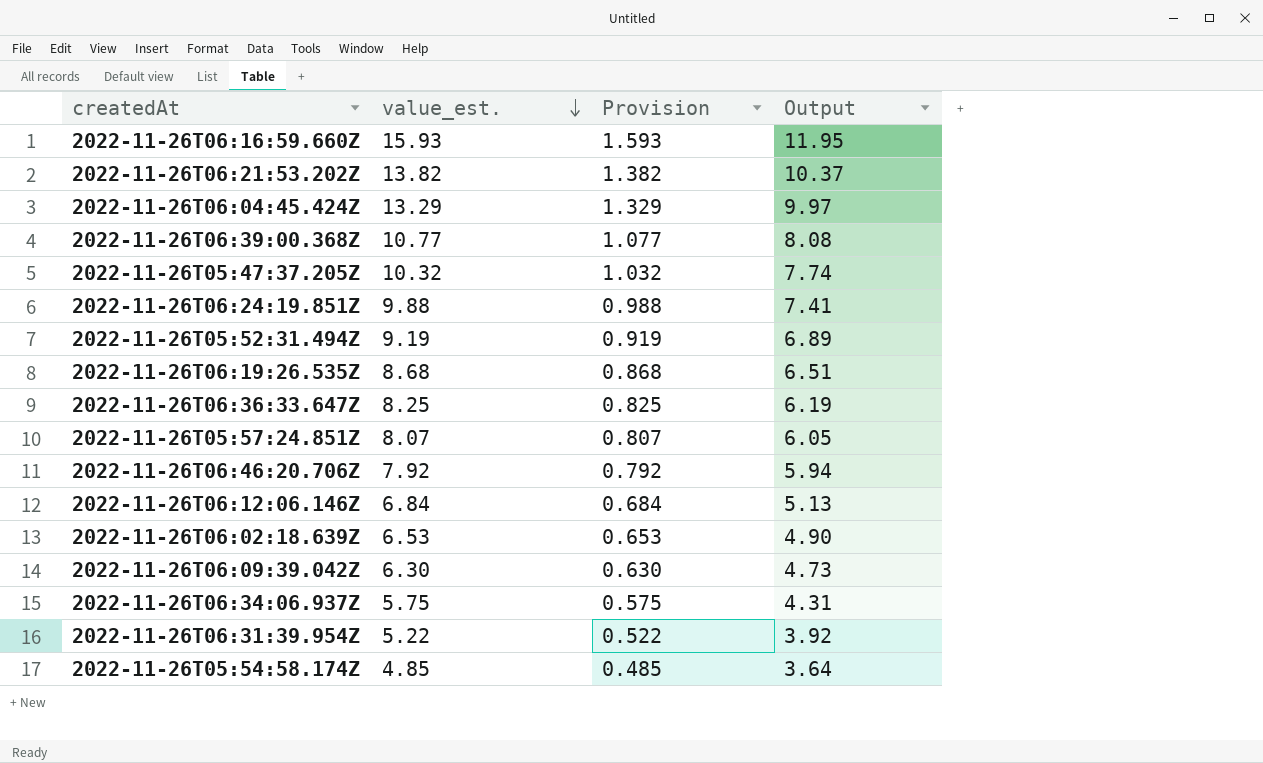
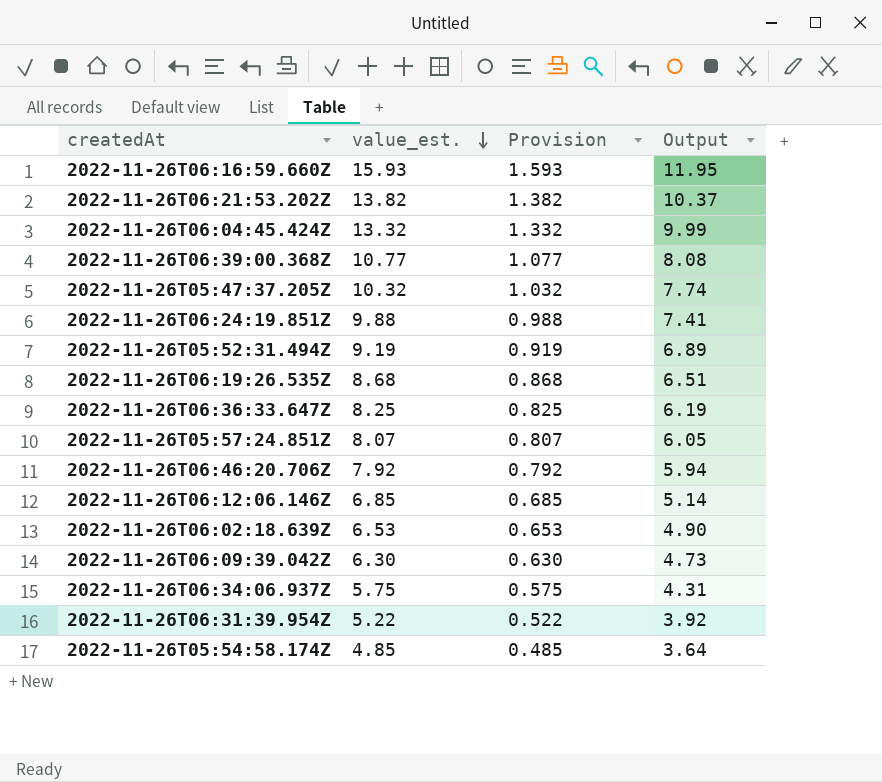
2022-11-26T06:04:45.424Z | value_est.: 13.29 -> 13.32
2022-11-26T06:04:45.424Z | Provision: 1.329 -> 1.332
2022-11-26T06:04:45.424Z | Output: 9.97 -> 9.99
2022-11-26T06:12:06.146Z | value_est.: 6.84 -> 6.85
2022-11-26T06:12:06.146Z | Provision: 0.684 -> 0.685
2022-11-26T06:12:06.146Z | Output: 5.13 -> 5.14

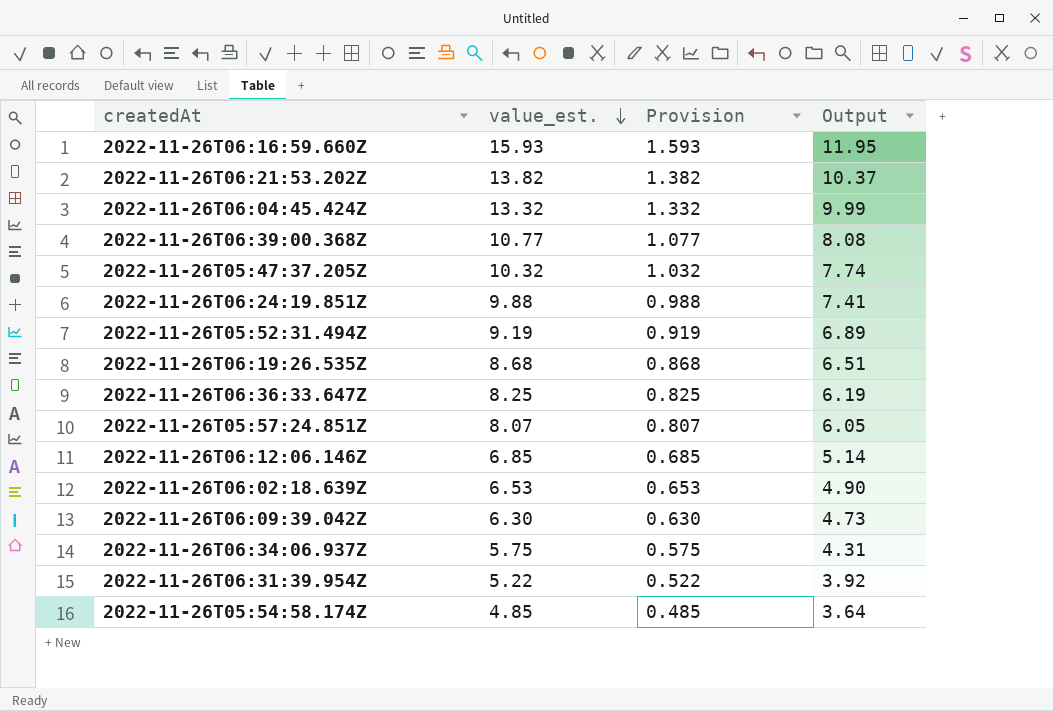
row 2022-11-26T06:46:20.706Z: 7.92 | 0.792 | 5.94 -> none

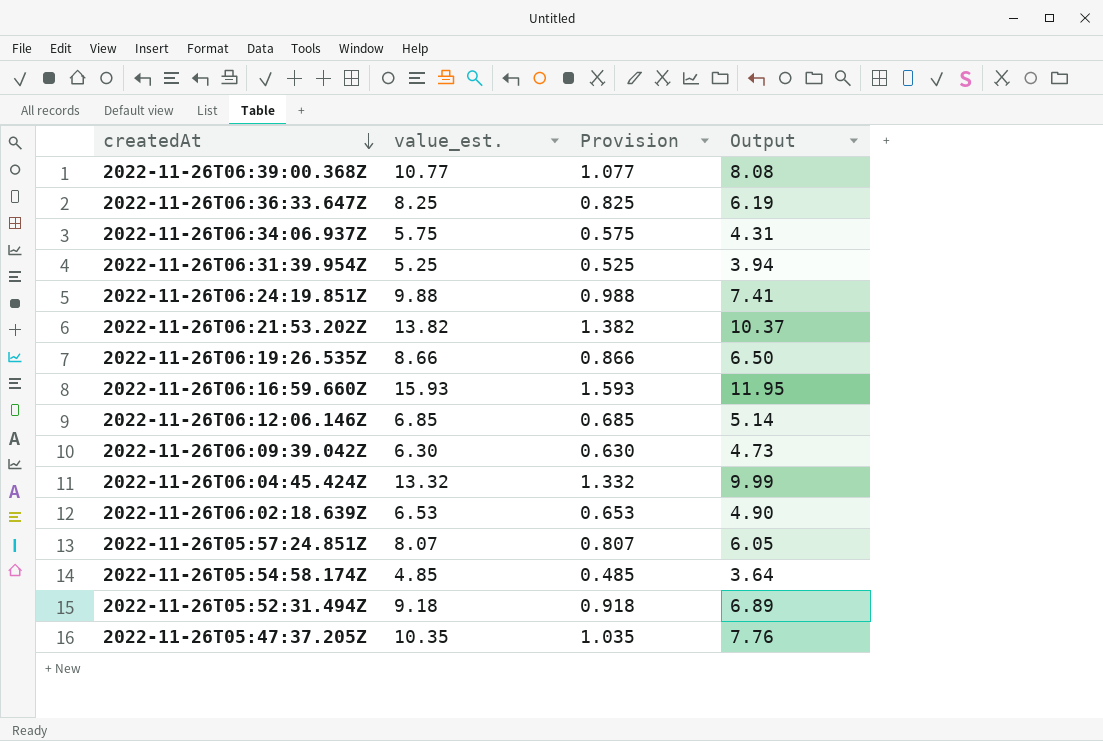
row order: value_est. descending -> createdAt descending
2022-11-26T06:31:39.954Z | value_est.: 5.22 -> 5.25
2022-11-26T06:31:39.954Z | Provision: 0.522 -> 0.525
2022-11-26T06:31:39.954Z | Output: 3.92 -> 3.94
2022-11-26T06:19:26.535Z | value_est.: 8.68 -> 8.66
2022-11-26T06:19:26.535Z | Provision: 0.868 -> 0.866
2022-11-26T06:19:26.535Z | Output: 6.51 -> 6.50
2022-11-26T05:52:31.494Z | value_est.: 9.19 -> 9.18
2022-11-26T05:52:31.494Z | Provision: 0.919 -> 0.918
2022-11-26T05:47:37.205Z | value_est.: 10.32 -> 10.35
2022-11-26T05:47:37.205Z | Provision: 1.032 -> 1.035
2022-11-26T05:47:37.205Z | Output: 7.74 -> 7.76

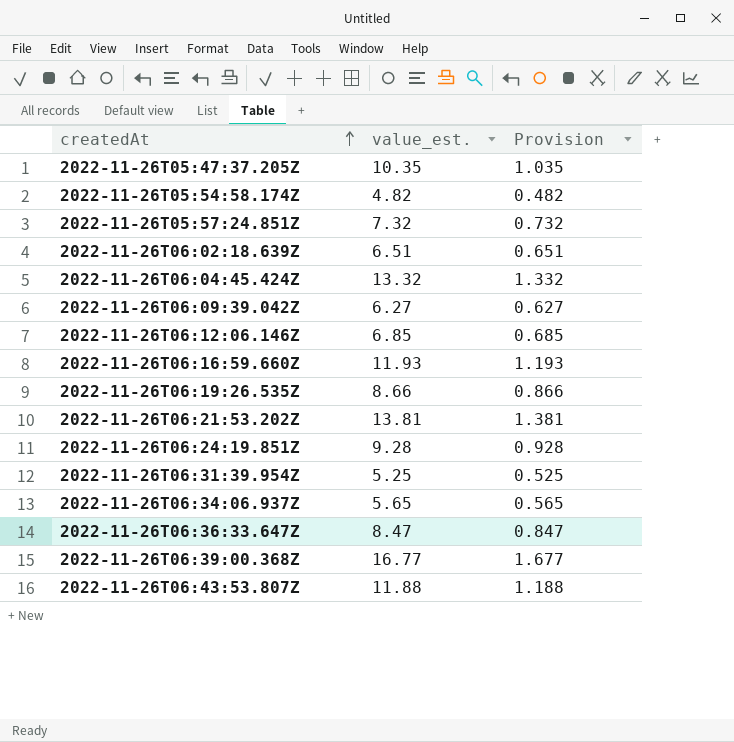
row order: createdAt descending -> createdAt ascending
column Output | formula: [value_est.] * 0.75 -> none
row 2022-11-26T05:52:31.494Z: 9.18 | 0.918 | 6.89 -> none
2022-11-26T05:54:58.174Z | value_est.: 4.85 -> 4.82
2022-11-26T05:54:58.174Z | Provision: 0.485 -> 0.482
2022-11-26T05:57:24.851Z | value_est.: 8.07 -> 7.32
2022-11-26T05:57:24.851Z | Provision: 0.807 -> 0.732
2022-11-26T06:02:18.639Z | value_est.: 6.53 -> 6.51
2022-11-26T06:02:18.639Z | Provision: 0.653 -> 0.651
2022-11-26T06:09:39.042Z | value_est.: 6.30 -> 6.27
2022-11-26T06:09:39.042Z | Provision: 0.630 -> 0.627
2022-11-26T06:16:59.660Z | value_est.: 15.93 -> 11.93
2022-11-26T06:16:59.660Z | Provision: 1.593 -> 1.193
2022-11-26T06:21:53.202Z | value_est.: 13.82 -> 13.81
2022-11-26T06:21:53.202Z | Provision: 1.382 -> 1.381
2022-11-26T06:24:19.851Z | value_est.: 9.88 -> 9.28
2022-11-26T06:24:19.851Z | Provision: 0.988 -> 0.928
2022-11-26T06:34:06.937Z | value_est.: 5.75 -> 5.65
2022-11-26T06:34:06.937Z | Provision: 0.575 -> 0.565
2022-11-26T06:36:33.647Z | value_est.: 8.25 -> 8.47
2022-11-26T06:36:33.647Z | Provision: 0.825 -> 0.847
2022-11-26T06:39:00.368Z | value_est.: 10.77 -> 16.77
2022-11-26T06:39:00.368Z | Provision: 1.077 -> 1.677
row 2022-11-26T06:43:53.807Z: none -> 11.88 | 1.188

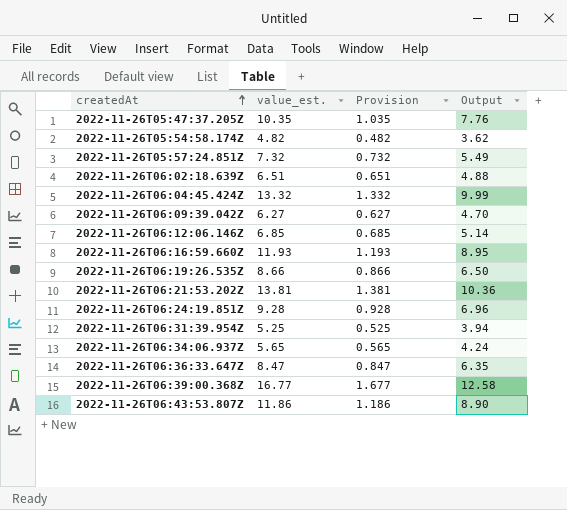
column Output | formula: none -> [value_est.] * 0.75
2022-11-26T06:43:53.807Z | value_est.: 11.88 -> 11.86
2022-11-26T06:43:53.807Z | Provision: 1.188 -> 1.186

